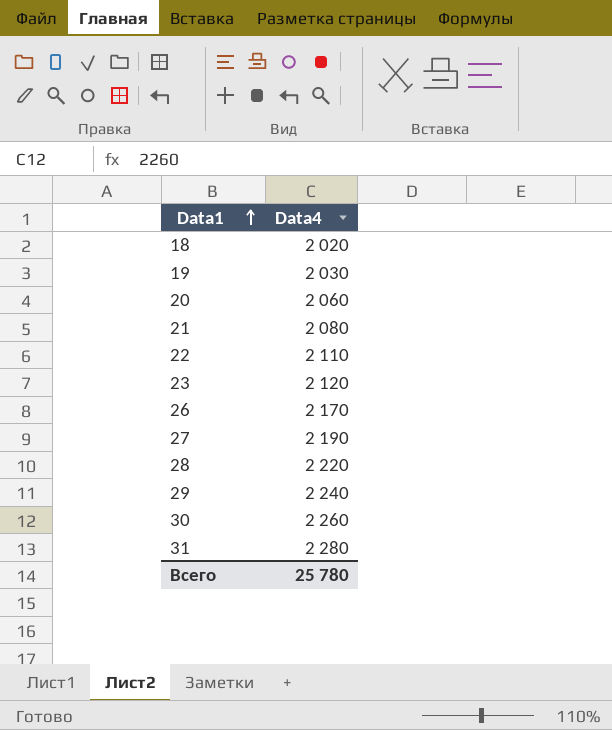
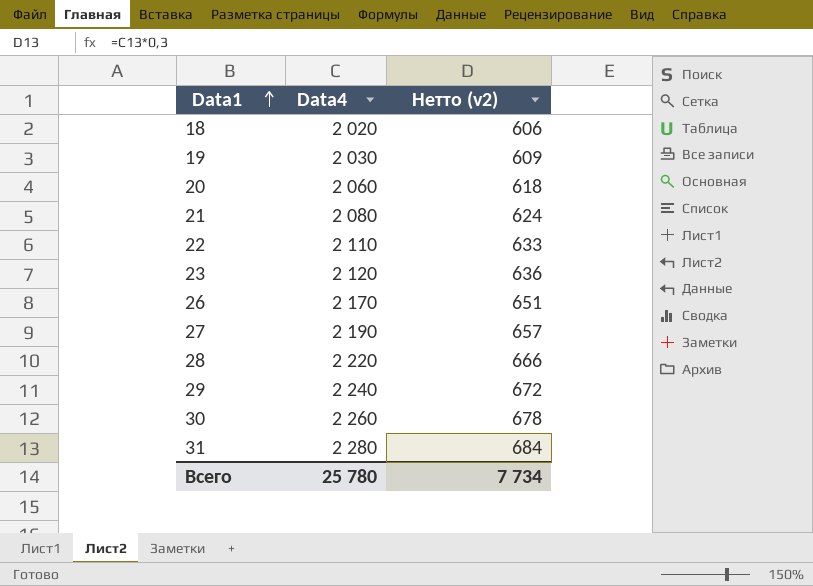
column Нетто (v2) | formula: none -> [Data4] * 0,3

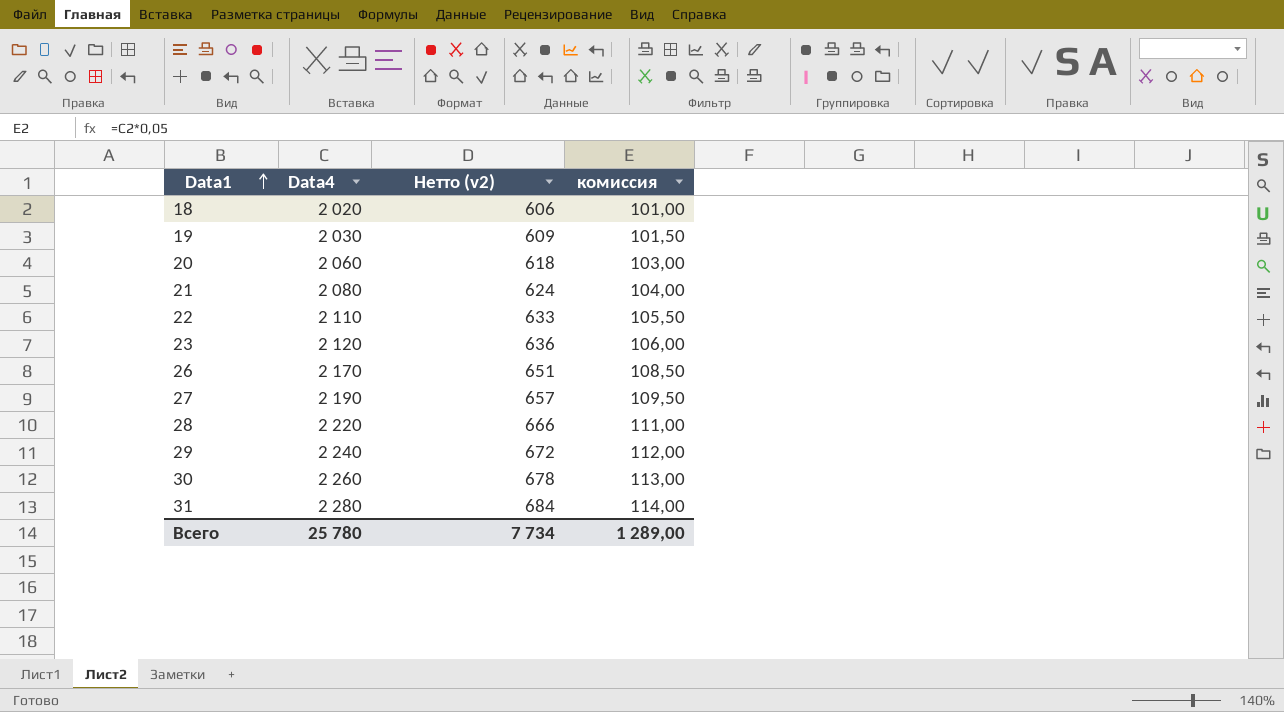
column комиссия | formula: none -> [Data4] * 0,05

